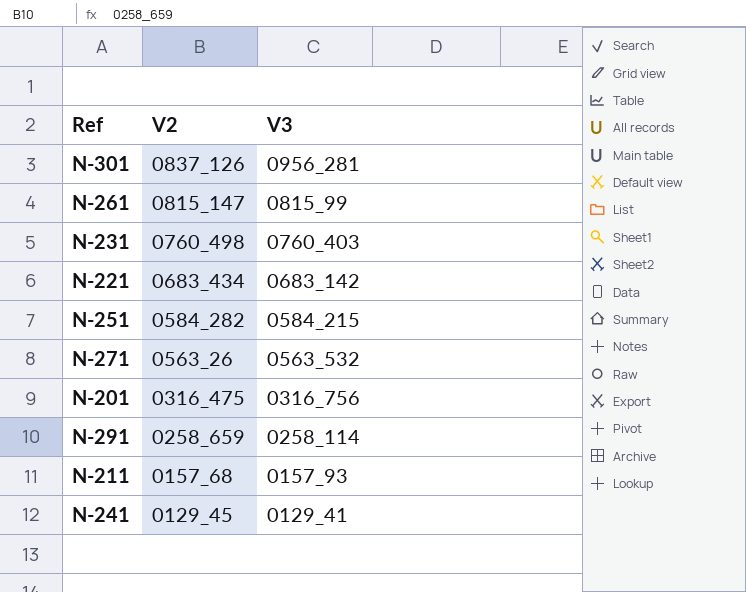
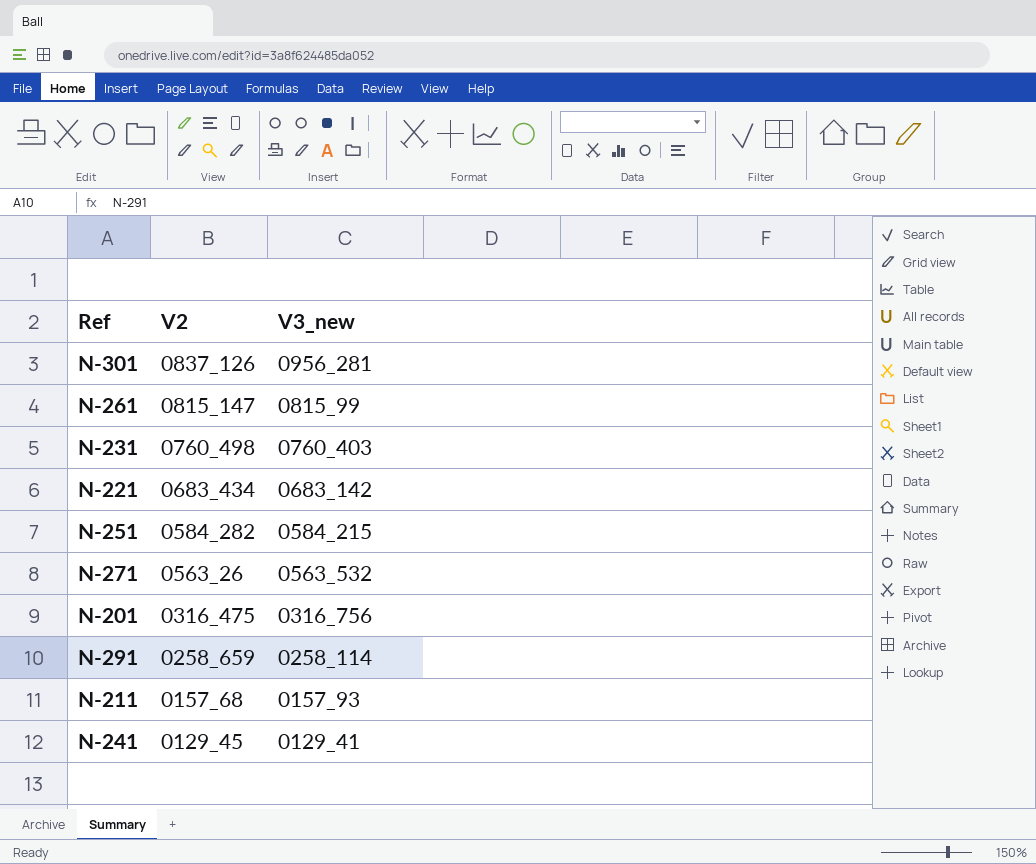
column name: V3 -> V3_new

